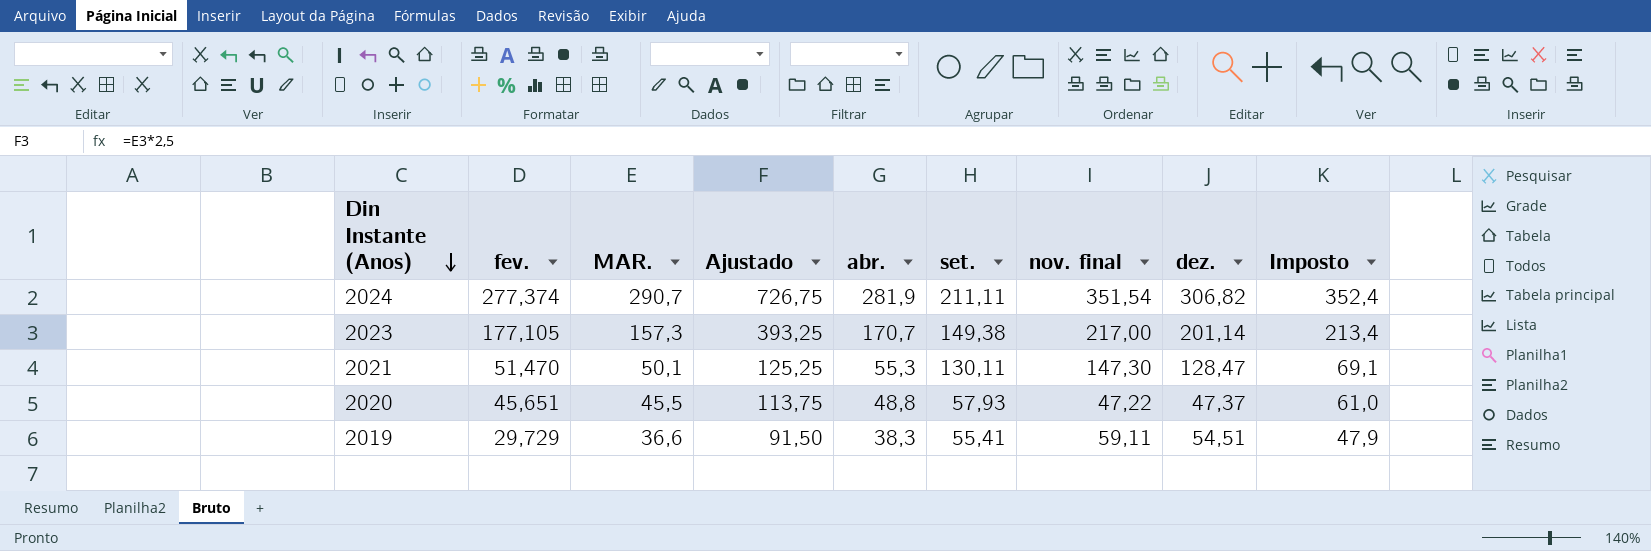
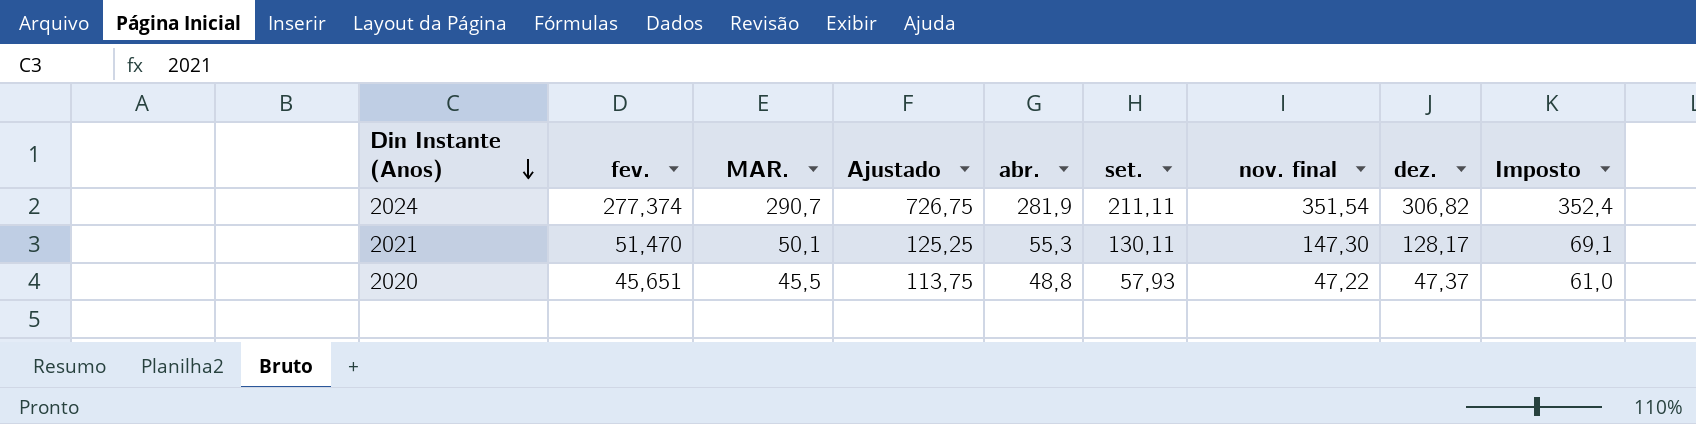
row 2023: 177,105 | 157,3 | 393,25 | 170,7 | 149,38 | 217,00 | 201,14 | 213,4 -> none
row 2019: 29,729 | 36,6 | 91,50 | 38,3 | 55,41 | 59,11 | 54,51 | 47,9 -> none
2021 | dez.: 128,47 -> 128,17

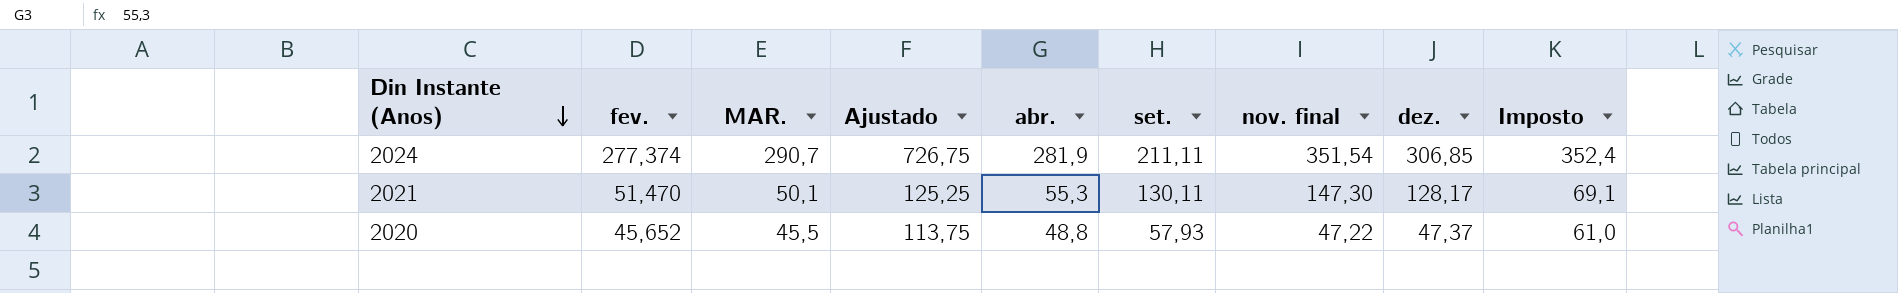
2024 | dez.: 306,82 -> 306,85
2020 | fev.: 45,651 -> 45,652

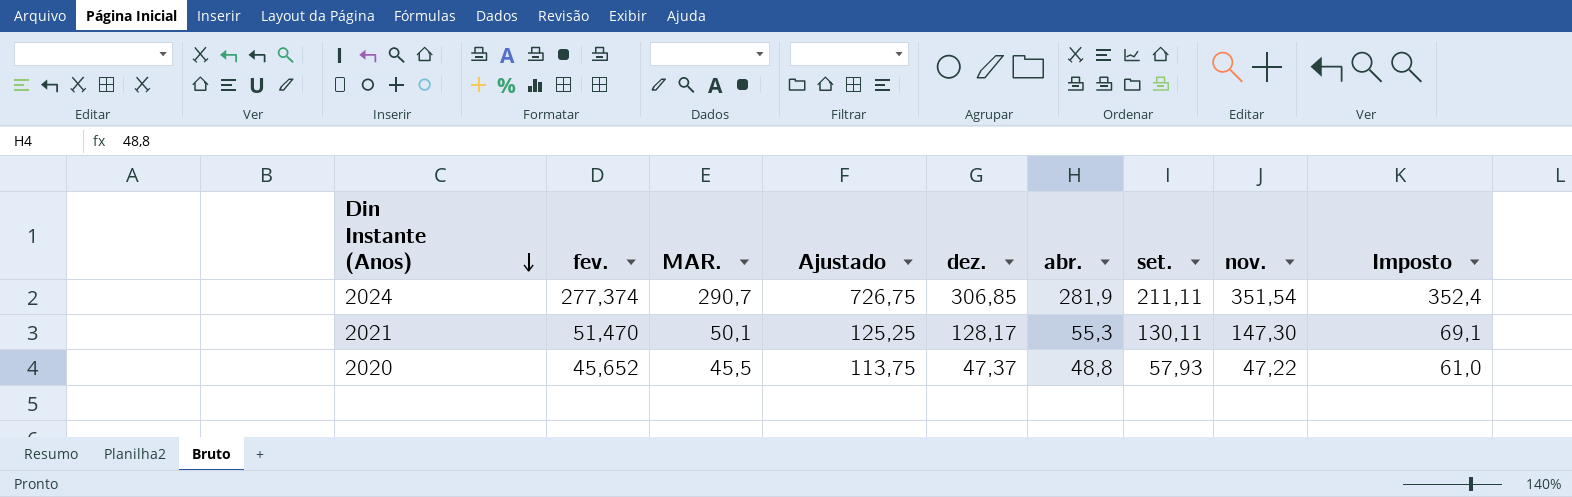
column dez. | position: 8 -> 5
column name: nov. final -> nov.

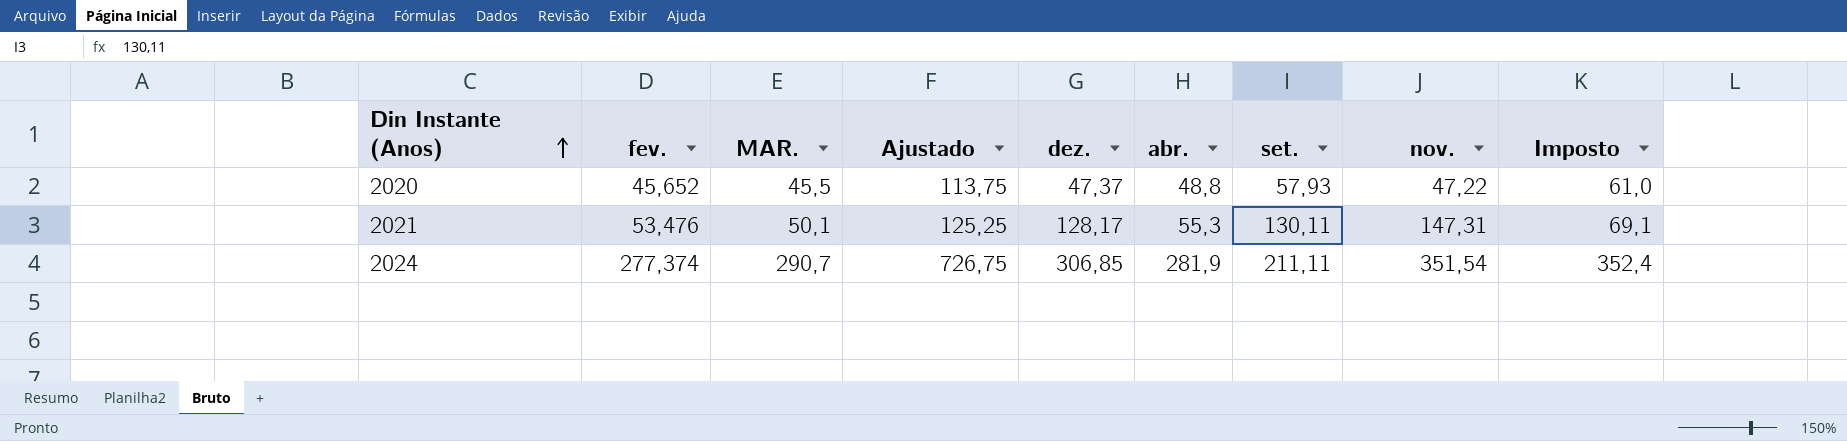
row order: Din Instante (Anos) descending -> Din Instante (Anos) ascending
2021 | fev.: 51,470 -> 53,476
2021 | nov.: 147,30 -> 147,31

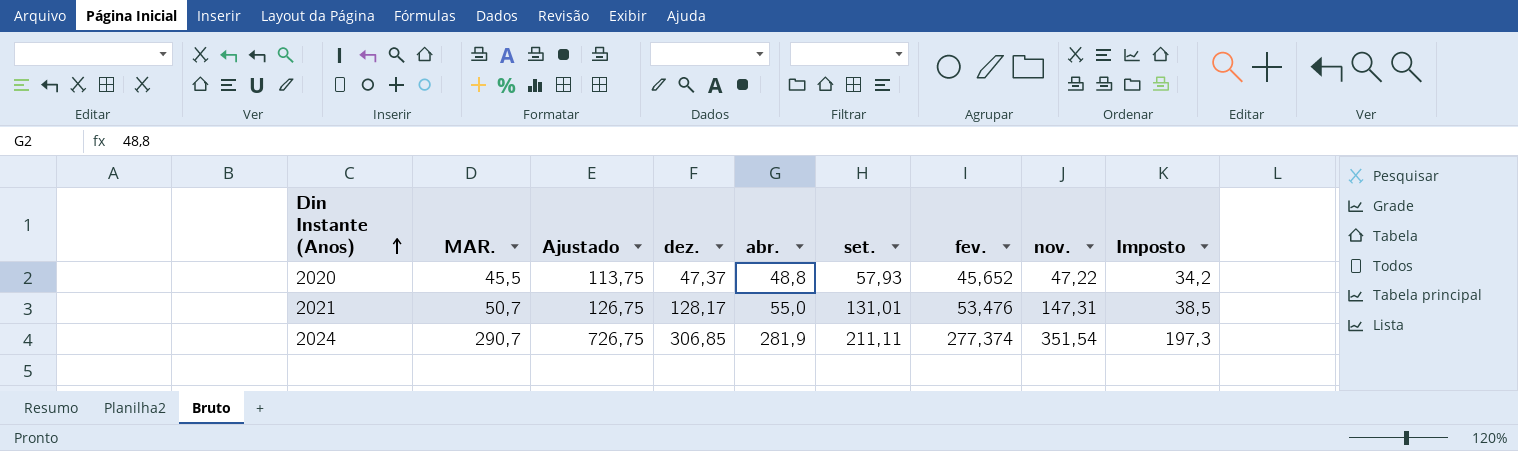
column fev. | position: 2 -> 7
column Imposto | formula: [abr.] * 1,25 -> [abr.] * 0,7
2021 | MAR.: 50,1 -> 50,7
2021 | Ajustado: 125,25 -> 126,75
2021 | abr.: 55,3 -> 55,0
2021 | set.: 130,11 -> 131,01

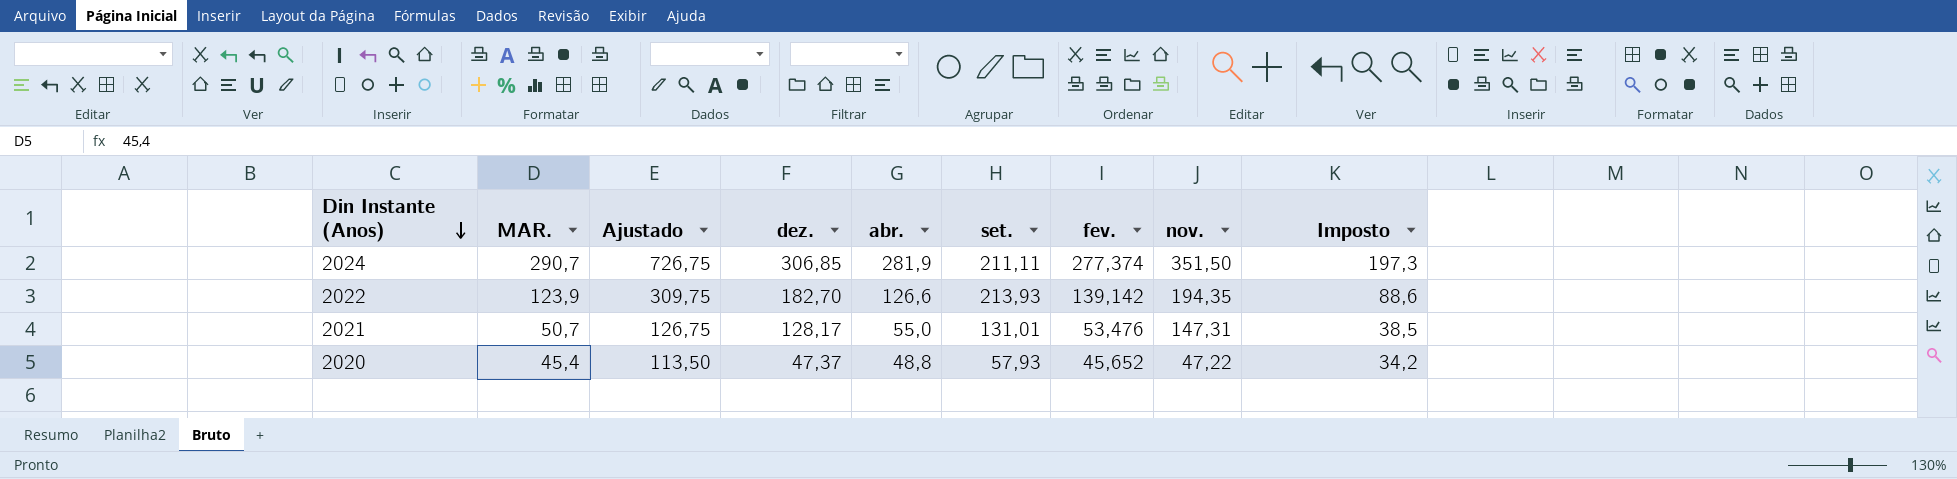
row order: Din Instante (Anos) ascending -> Din Instante (Anos) descending
2024 | nov.: 351,54 -> 351,50
row 2022: none -> 123,9 | 309,75 | 182,70 | 126,6 | 213,93 | 139,142 | 194,35 | 88,6
2020 | MAR.: 45,5 -> 45,4
2020 | Ajustado: 113,75 -> 113,50

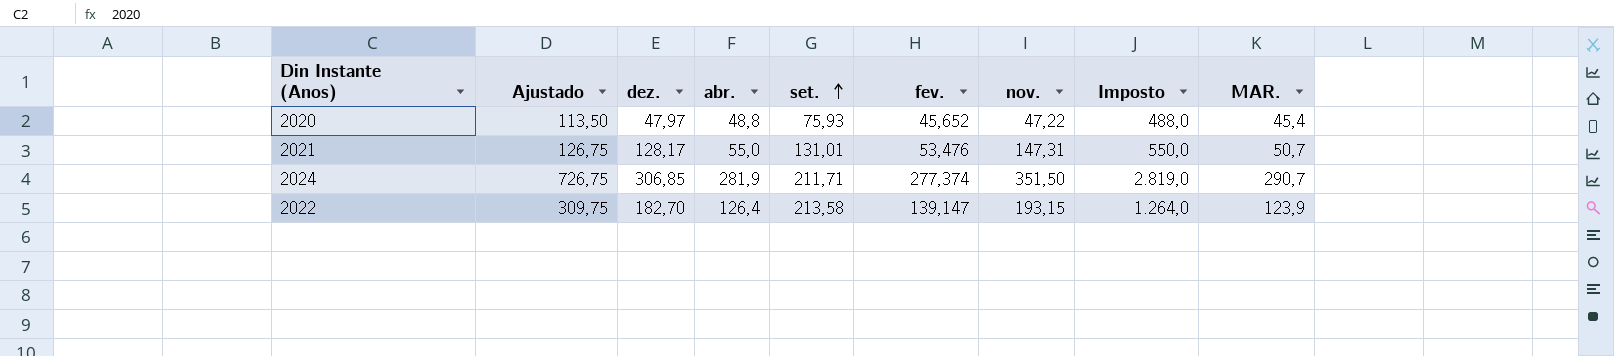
row order: Din Instante (Anos) descending -> set. ascending
column Imposto | formula: [abr.] * 0,7 -> [abr.] * 10
column MAR. | position: 2 -> 9
2020 | dez.: 47,37 -> 47,97
2020 | set.: 57,93 -> 75,93
2024 | set.: 211,11 -> 211,71
2022 | abr.: 126,6 -> 126,4
2022 | set.: 213,93 -> 213,58
2022 | fev.: 139,142 -> 139,147
2022 | nov.: 194,35 -> 193,15

